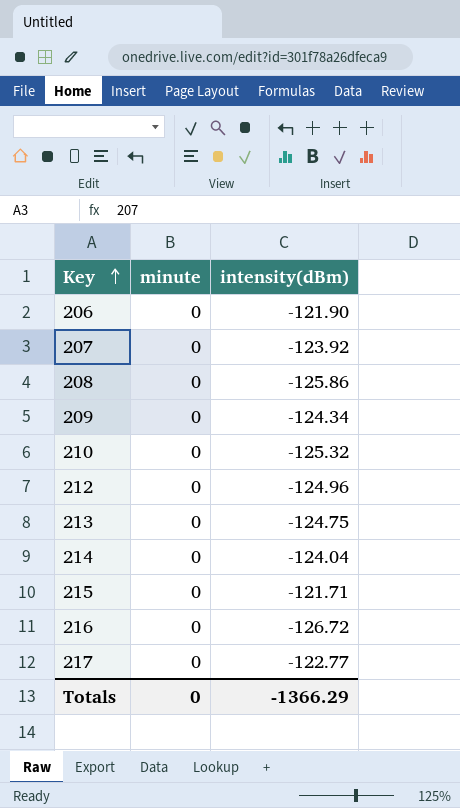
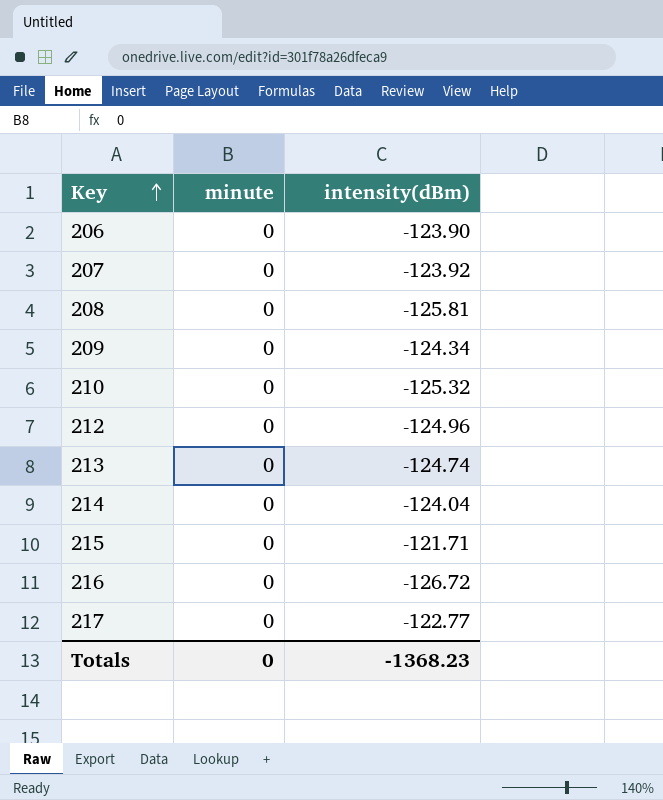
206 | intensity(dBm): -121.90 -> -123.90
208 | intensity(dBm): -125.86 -> -125.81
213 | intensity(dBm): -124.75 -> -124.74
Totals | intensity(dBm): -1366.29 -> -1368.23

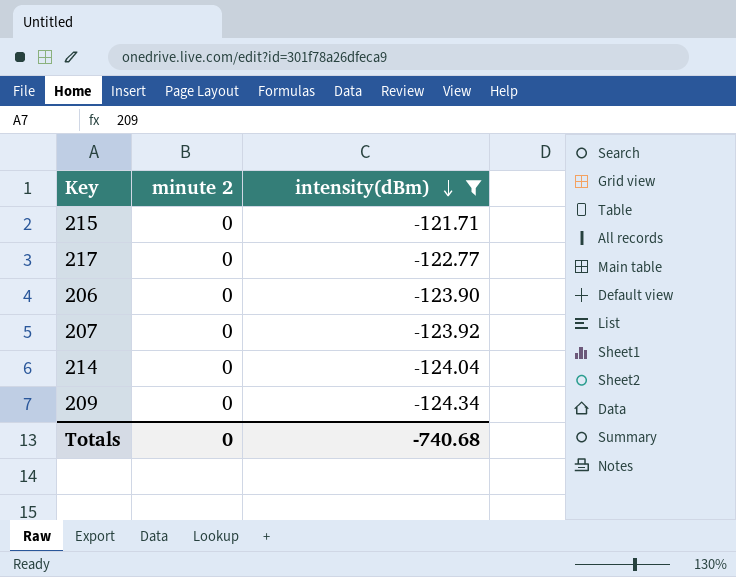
filter: none -> intensity(dBm) >= -124.34
row order: Key ascending -> intensity(dBm) descending
column name: minute -> minute 2
Totals | intensity(dBm): -1368.23 -> -740.68

